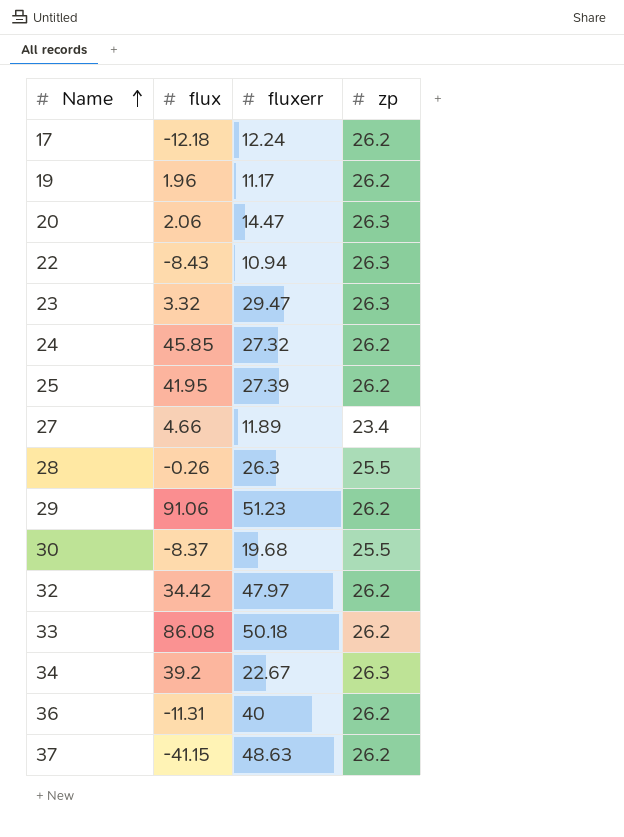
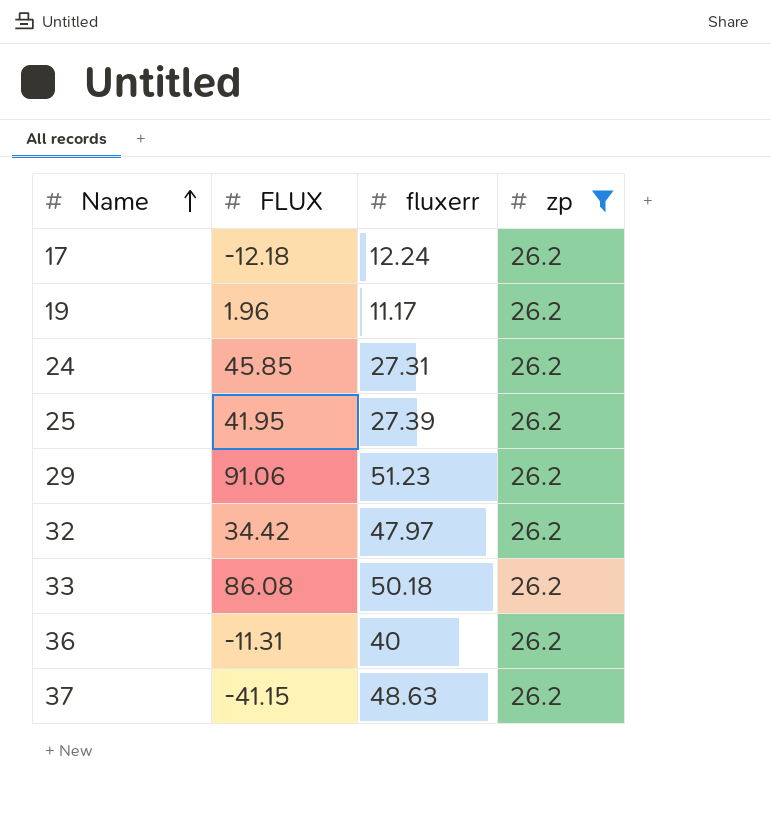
filter: none -> zp = 26.2
column name: flux -> FLUX
24 | fluxerr: 27.32 -> 27.31

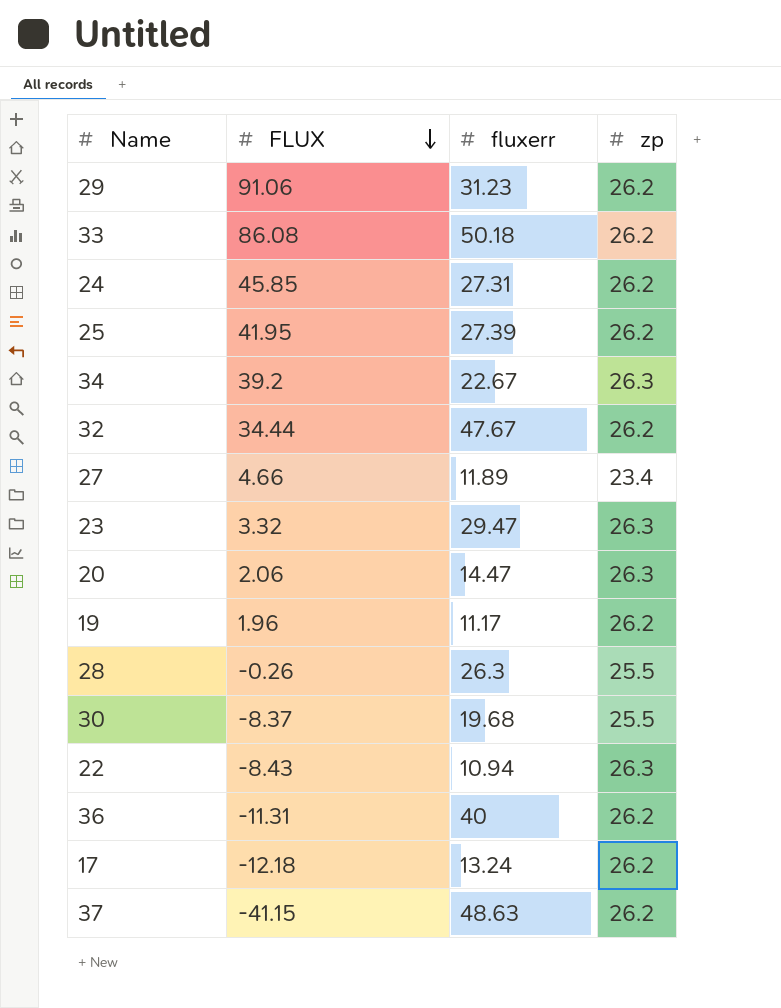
filter: zp = 26.2 -> none
row order: Name ascending -> FLUX descending
29 | fluxerr: 51.23 -> 31.23
32 | FLUX: 34.42 -> 34.44
32 | fluxerr: 47.97 -> 47.67
17 | fluxerr: 12.24 -> 13.24

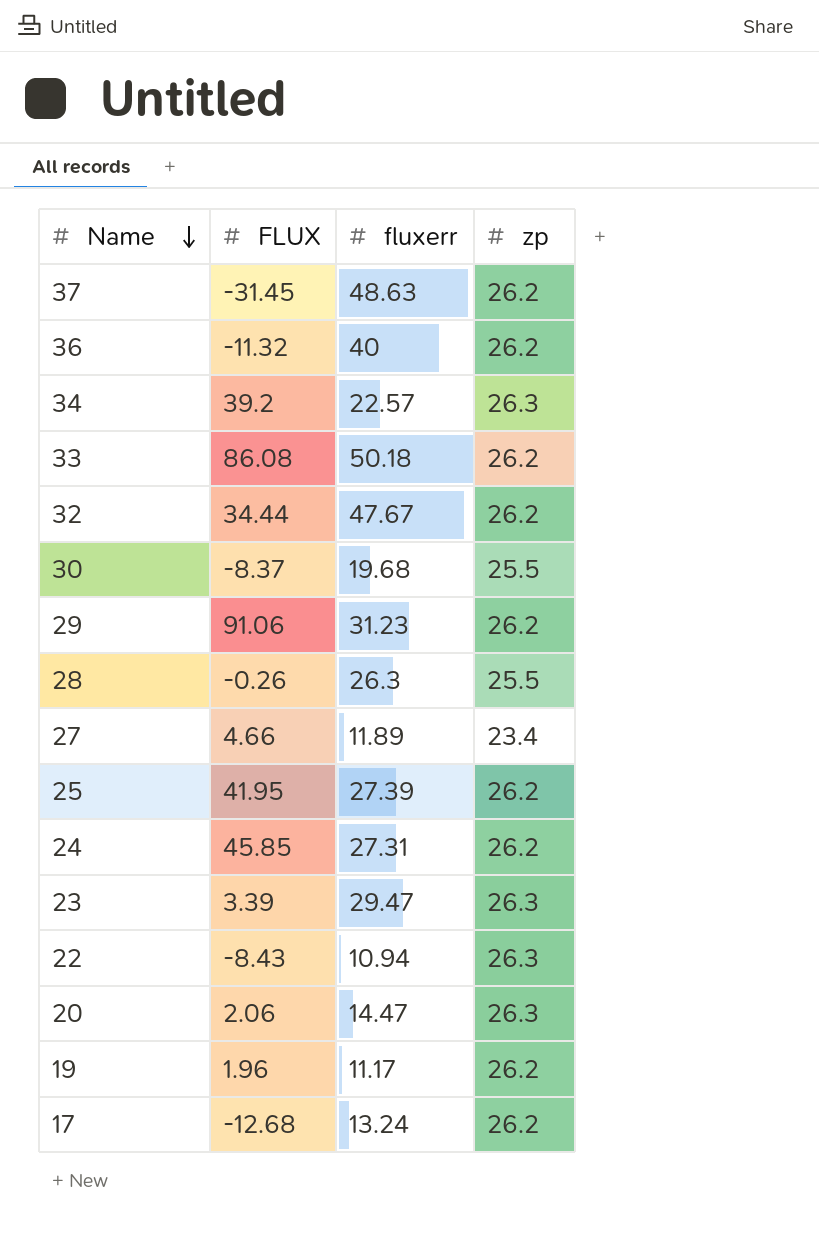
row order: FLUX descending -> Name descending
37 | FLUX: -41.15 -> -31.45
36 | FLUX: -11.31 -> -11.32
34 | fluxerr: 22.67 -> 22.57
23 | FLUX: 3.32 -> 3.39
17 | FLUX: -12.18 -> -12.68

